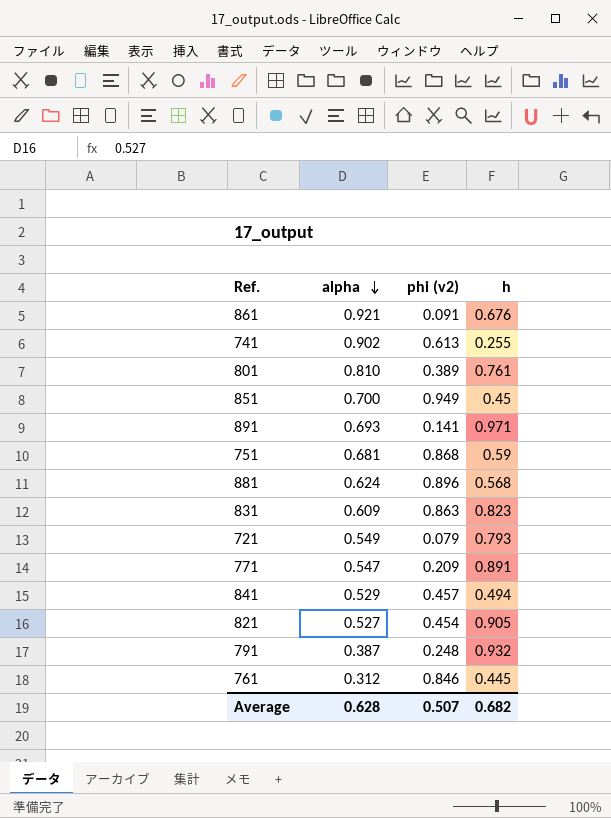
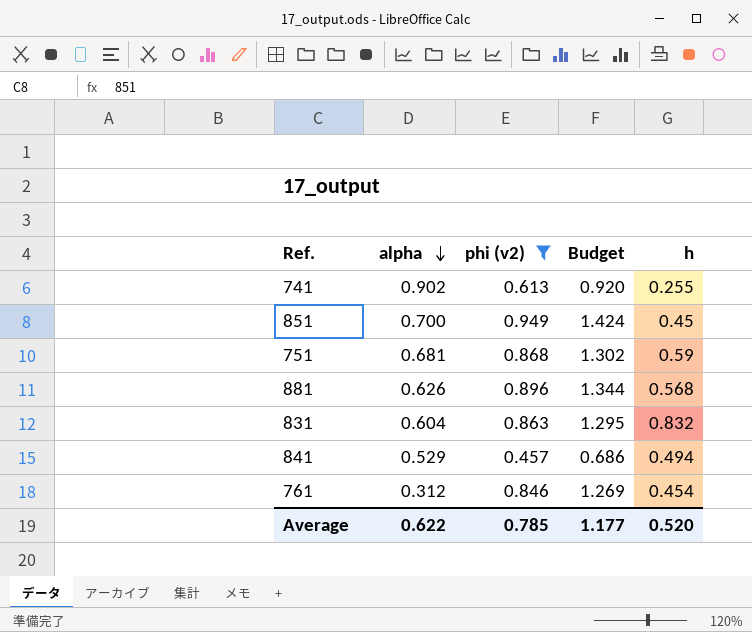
filter: none -> phi (v2) >= 0.457
column Budget | formula: none -> [phi (v2)] * 1.5
881 | alpha: 0.624 -> 0.626
831 | alpha: 0.609 -> 0.604
831 | h: 0.823 -> 0.832
761 | h: 0.445 -> 0.454
Average | alpha: 0.628 -> 0.622
Average | phi (v2): 0.507 -> 0.785
Average | h: 0.682 -> 0.520

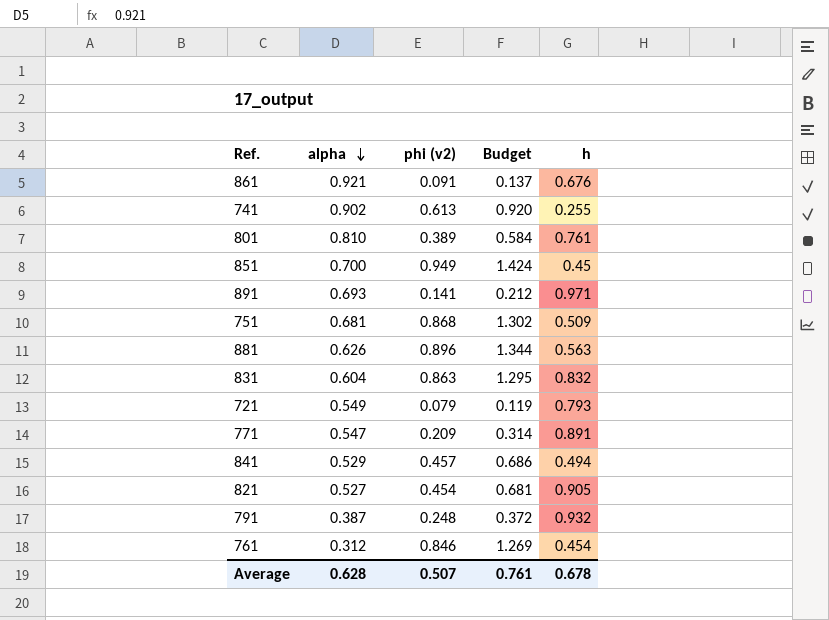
filter: phi (v2) >= 0.457 -> none
751 | h: 0.59 -> 0.509
881 | h: 0.568 -> 0.563
Average | alpha: 0.622 -> 0.628
Average | phi (v2): 0.785 -> 0.507
Average | Budget: 1.177 -> 0.761
Average | h: 0.520 -> 0.678

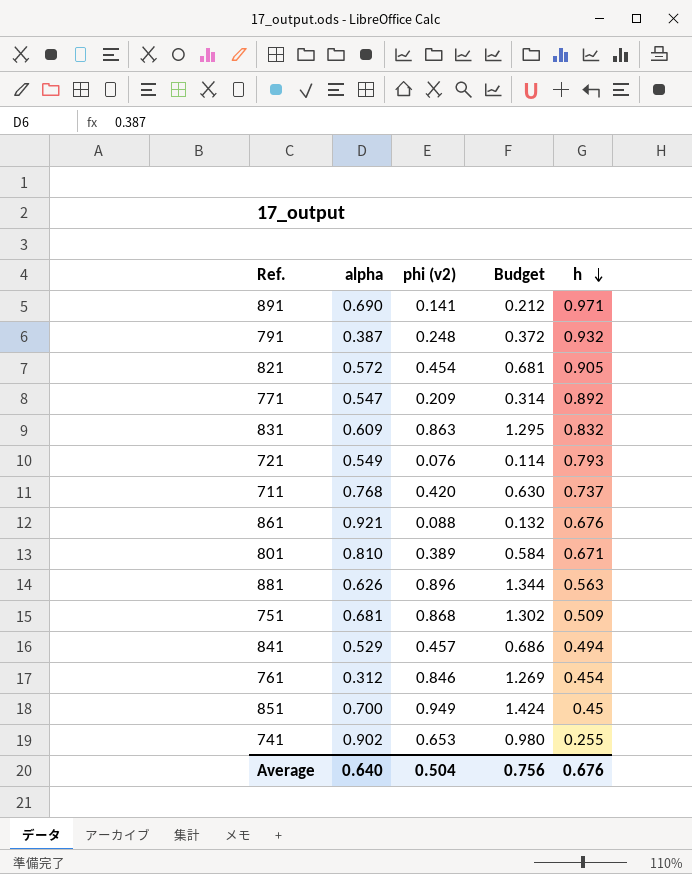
row order: alpha descending -> h descending
891 | alpha: 0.693 -> 0.690
821 | alpha: 0.527 -> 0.572
771 | h: 0.891 -> 0.892
831 | alpha: 0.604 -> 0.609
721 | phi (v2): 0.079 -> 0.076
721 | Budget: 0.119 -> 0.114
row 711: none -> 0.768 | 0.420 | 0.630 | 0.737
861 | phi (v2): 0.091 -> 0.088
861 | Budget: 0.137 -> 0.132
801 | h: 0.761 -> 0.671
741 | phi (v2): 0.613 -> 0.653
741 | Budget: 0.920 -> 0.980
Average | alpha: 0.628 -> 0.640
Average | phi (v2): 0.507 -> 0.504
Average | Budget: 0.761 -> 0.756
Average | h: 0.678 -> 0.676

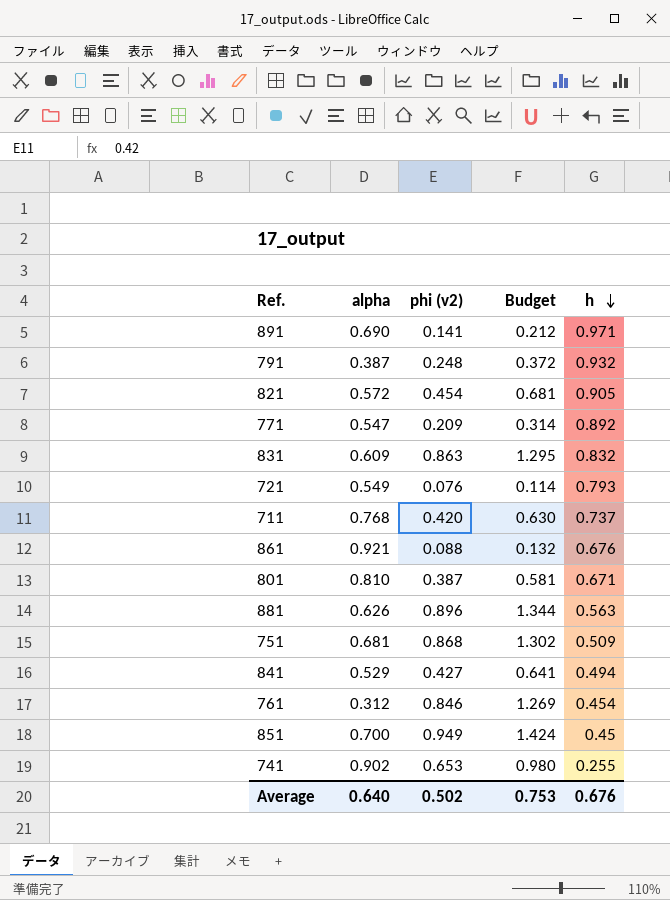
801 | phi (v2): 0.389 -> 0.387
801 | Budget: 0.584 -> 0.581
841 | phi (v2): 0.457 -> 0.427
841 | Budget: 0.686 -> 0.641
Average | phi (v2): 0.504 -> 0.502
Average | Budget: 0.756 -> 0.753

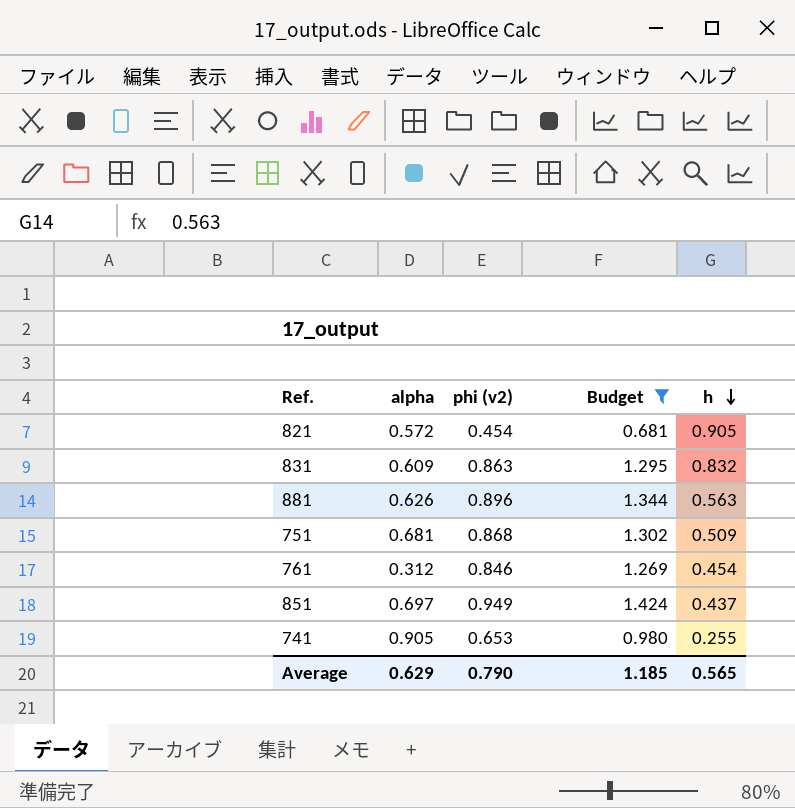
filter: none -> Budget >= 0.681
851 | alpha: 0.700 -> 0.697
851 | h: 0.45 -> 0.437
741 | alpha: 0.902 -> 0.905
Average | alpha: 0.640 -> 0.629
Average | phi (v2): 0.502 -> 0.790
Average | Budget: 0.753 -> 1.185
Average | h: 0.676 -> 0.565

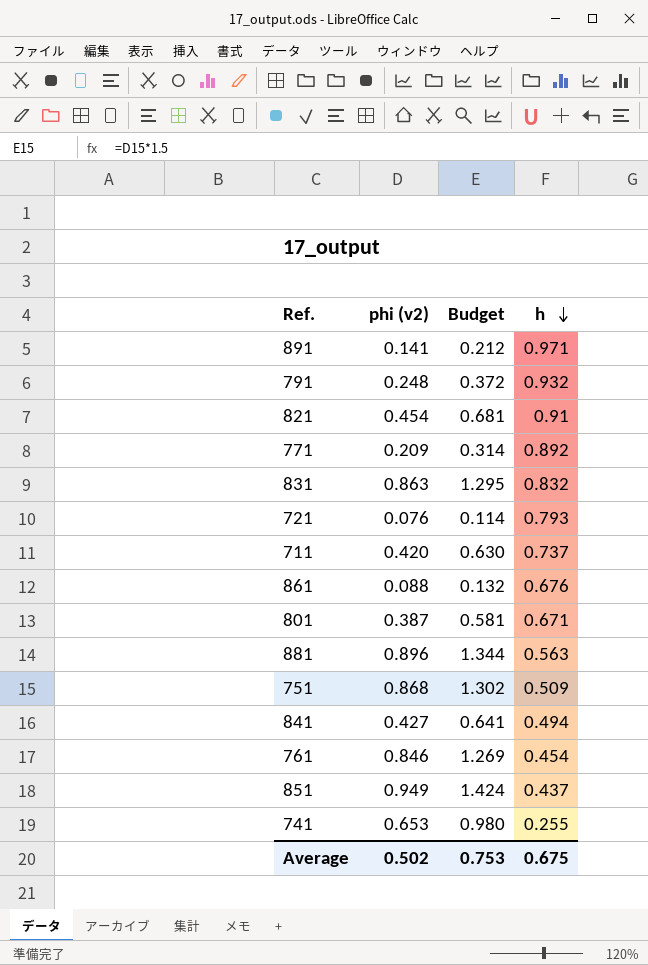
filter: Budget >= 0.681 -> none
column alpha | position: 2 -> none
821 | h: 0.905 -> 0.91
Average | phi (v2): 0.790 -> 0.502
Average | Budget: 1.185 -> 0.753
Average | h: 0.565 -> 0.675

